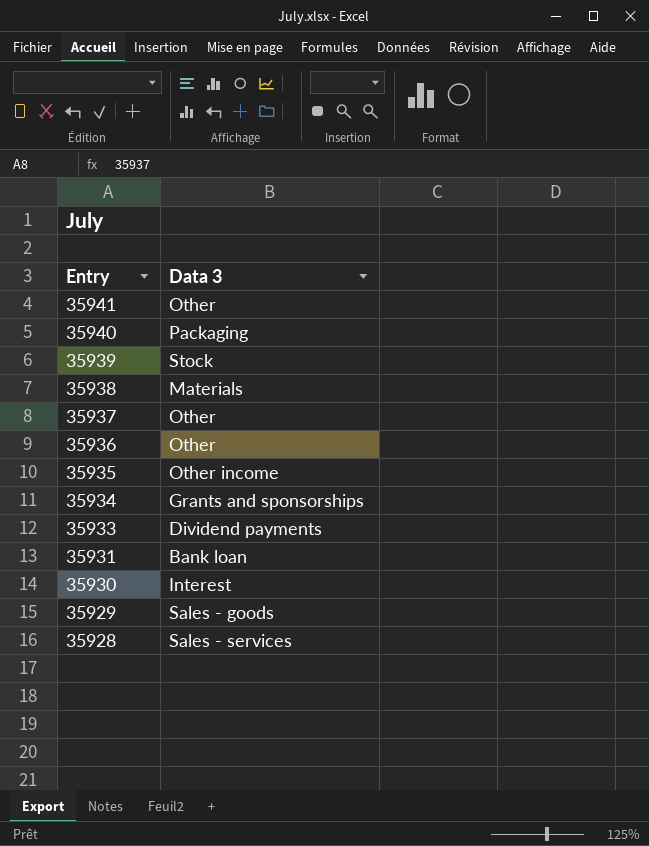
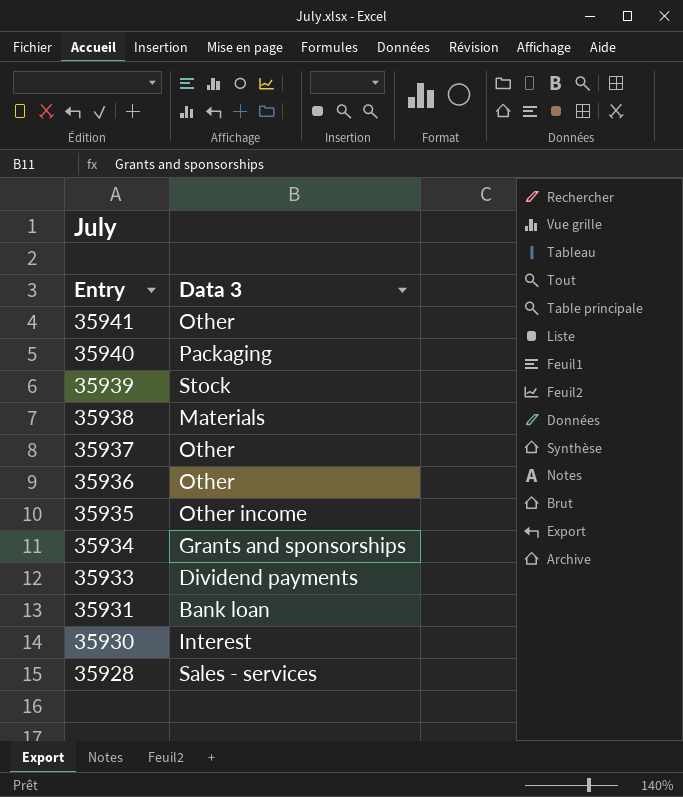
row 35929: Sales - goods -> none

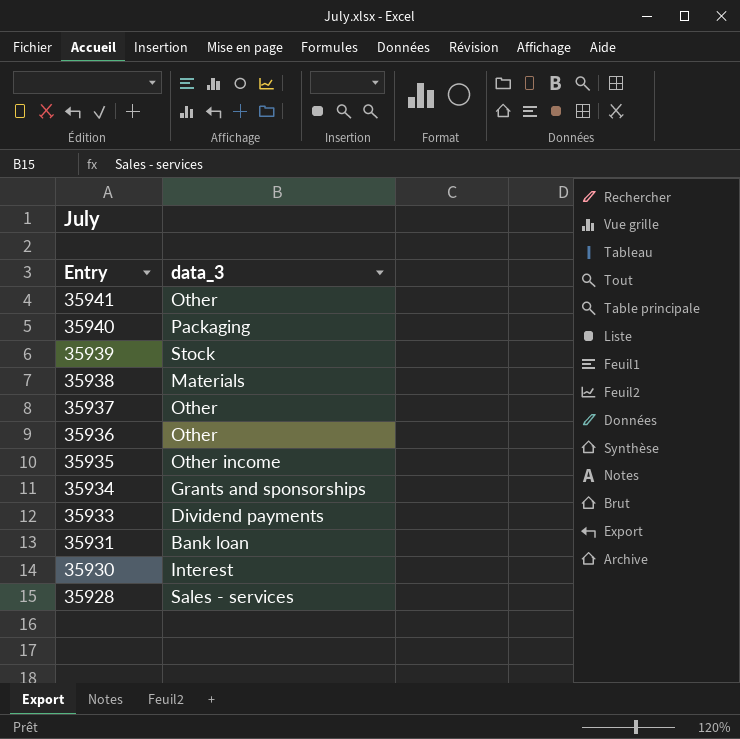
column name: Data 3 -> data_3

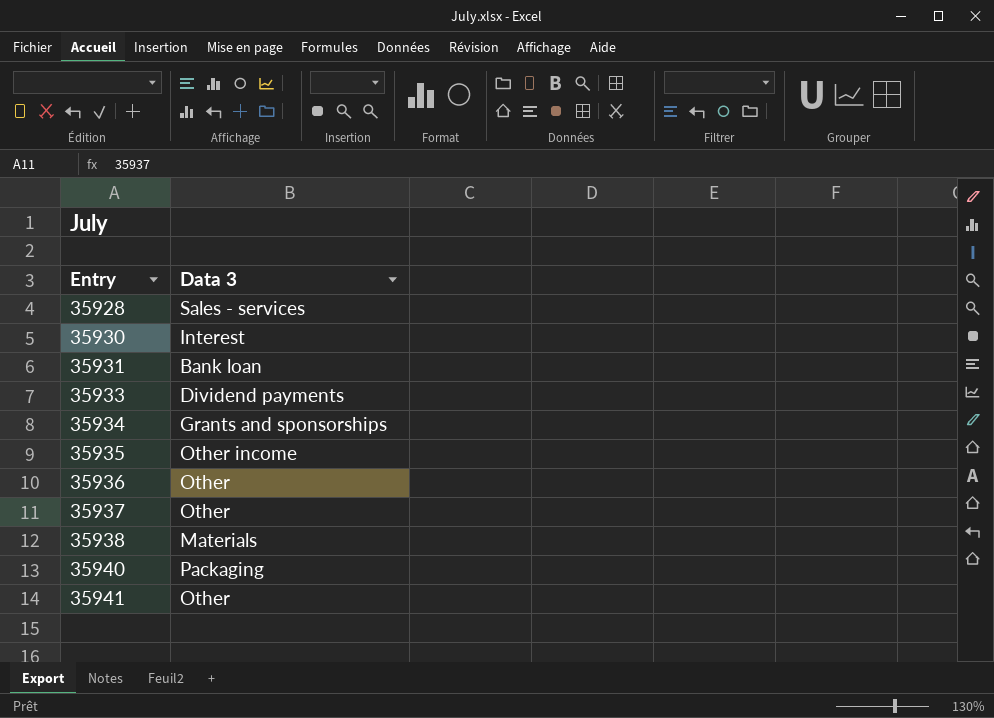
row order: Entry descending -> Entry ascending
column name: data_3 -> Data 3
row 35939: Stock -> none

